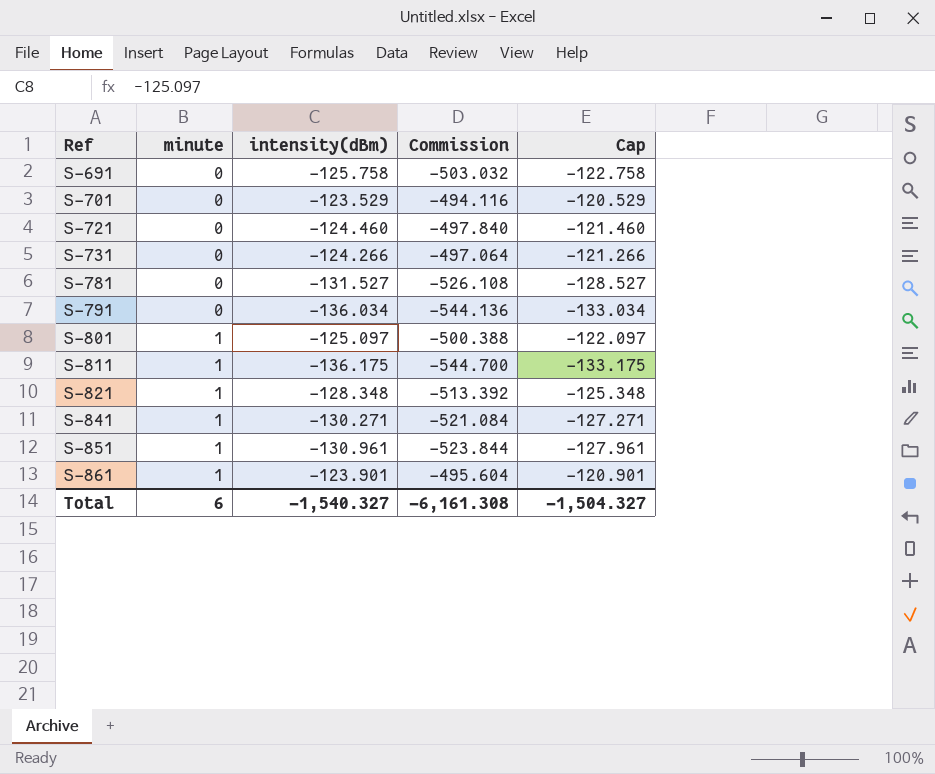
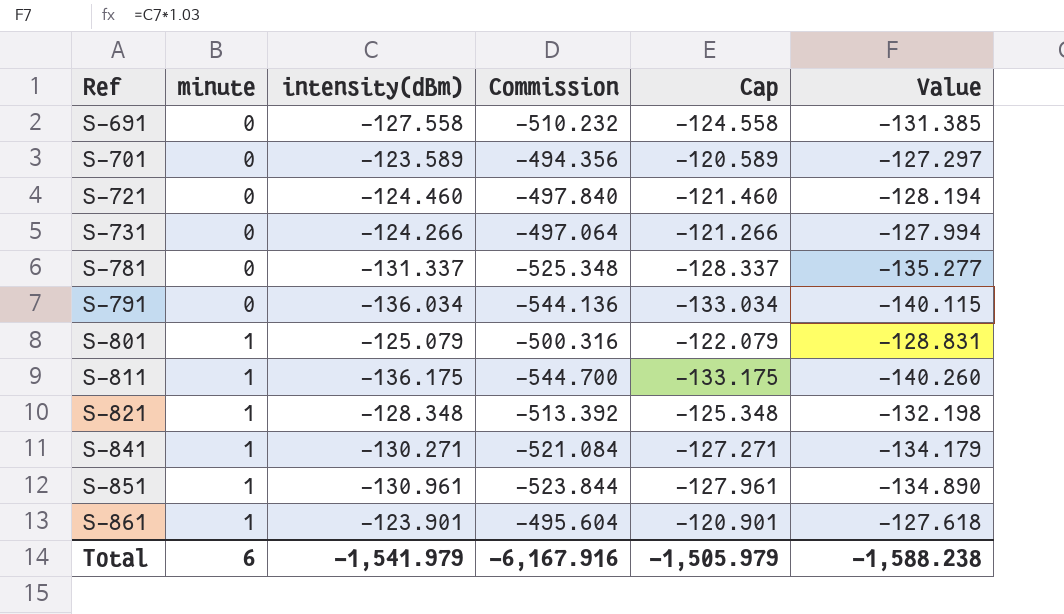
column Value | formula: none -> [intensity(dBm)] * 1.03
S-691 | intensity(dBm): -125.758 -> -127.558
S-691 | Commission: -503.032 -> -510.232
S-691 | Cap: -122.758 -> -124.558
S-701 | intensity(dBm): -123.529 -> -123.589
S-701 | Commission: -494.116 -> -494.356
S-701 | Cap: -120.529 -> -120.589
S-781 | intensity(dBm): -131.527 -> -131.337
S-781 | Commission: -526.108 -> -525.348
S-781 | Cap: -128.527 -> -128.337
S-801 | intensity(dBm): -125.097 -> -125.079
S-801 | Commission: -500.388 -> -500.316
S-801 | Cap: -122.097 -> -122.079
Total | intensity(dBm): -1,540.327 -> -1,541.979
Total | Commission: -6,161.308 -> -6,167.916
Total | Cap: -1,504.327 -> -1,505.979

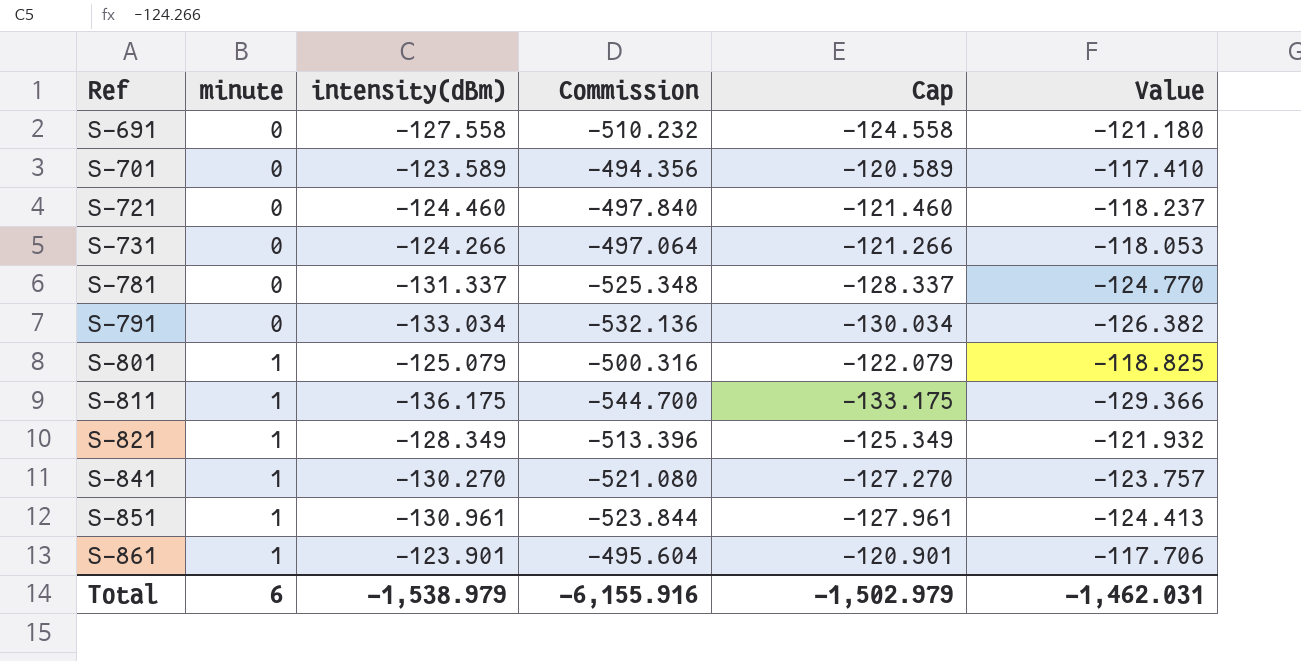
column Value | formula: [intensity(dBm)] * 1.03 -> [intensity(dBm)] * 0.95
S-791 | intensity(dBm): -136.034 -> -133.034
S-791 | Commission: -544.136 -> -532.136
S-791 | Cap: -133.034 -> -130.034
S-821 | intensity(dBm): -128.348 -> -128.349
S-821 | Commission: -513.392 -> -513.396
S-821 | Cap: -125.348 -> -125.349
S-841 | intensity(dBm): -130.271 -> -130.270
S-841 | Commission: -521.084 -> -521.080
S-841 | Cap: -127.271 -> -127.270
Total | intensity(dBm): -1,541.979 -> -1,538.979
Total | Commission: -6,167.916 -> -6,155.916
Total | Cap: -1,505.979 -> -1,502.979
Total | Value: -1,588.238 -> -1,462.031

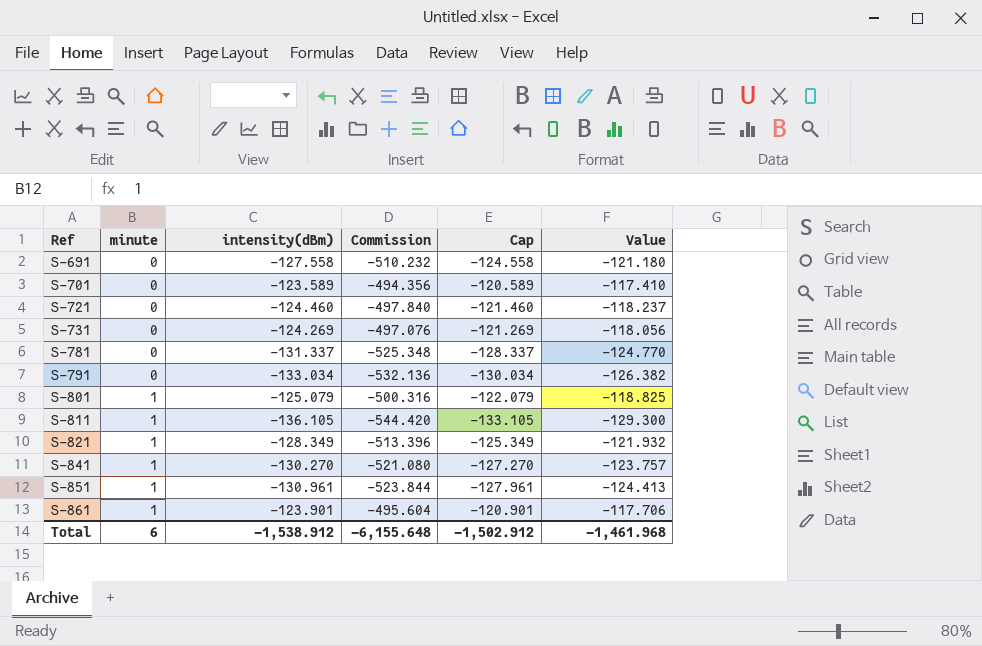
S-731 | intensity(dBm): -124.266 -> -124.269
S-731 | Commission: -497.064 -> -497.076
S-731 | Cap: -121.266 -> -121.269
S-731 | Value: -118.053 -> -118.056
S-811 | intensity(dBm): -136.175 -> -136.105
S-811 | Commission: -544.700 -> -544.420
S-811 | Cap: -133.175 -> -133.105
S-811 | Value: -129.366 -> -129.300
Total | intensity(dBm): -1,538.979 -> -1,538.912
Total | Commission: -6,155.916 -> -6,155.648
Total | Cap: -1,502.979 -> -1,502.912
Total | Value: -1,462.031 -> -1,461.968

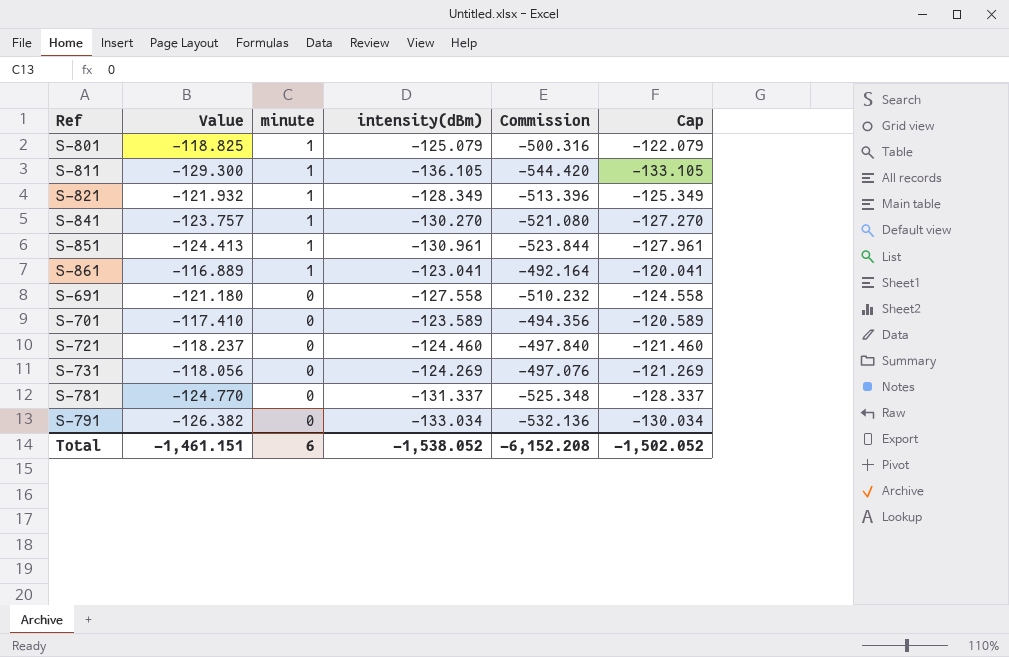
row order: Ref ascending -> minute descending
column Value | position: 6 -> 2
S-861 | Value: -117.706 -> -116.889
S-861 | intensity(dBm): -123.901 -> -123.041
S-861 | Commission: -495.604 -> -492.164
S-861 | Cap: -120.901 -> -120.041
Total | Value: -1,461.968 -> -1,461.151
Total | intensity(dBm): -1,538.912 -> -1,538.052
Total | Commission: -6,155.648 -> -6,152.208
Total | Cap: -1,502.912 -> -1,502.052

